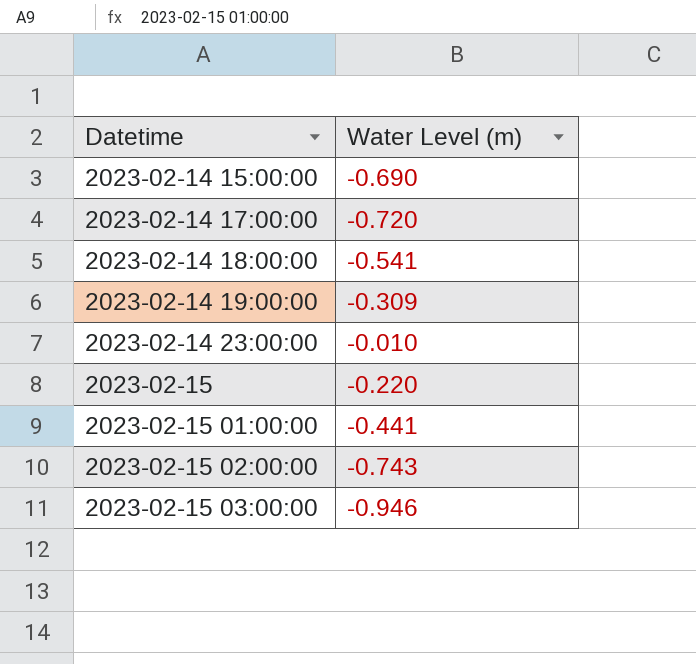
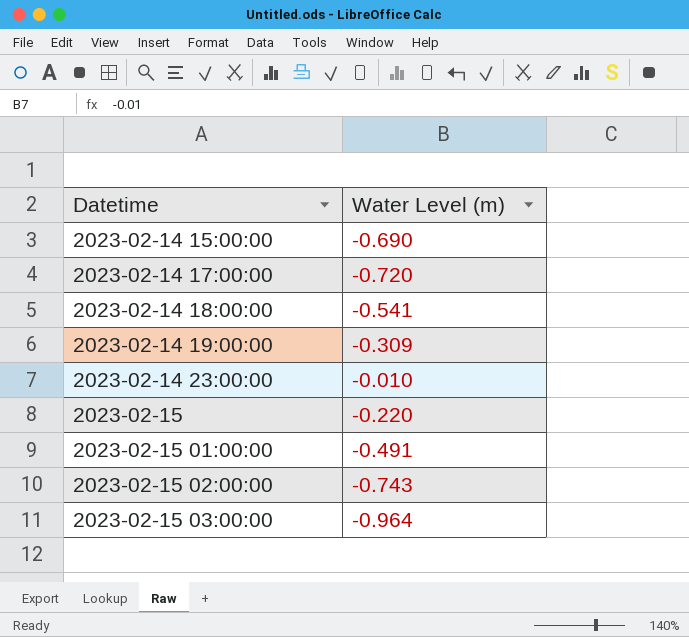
2023-02-15 01:00:00 | Water Level (m): -0.441 -> -0.491
2023-02-15 03:00:00 | Water Level (m): -0.946 -> -0.964

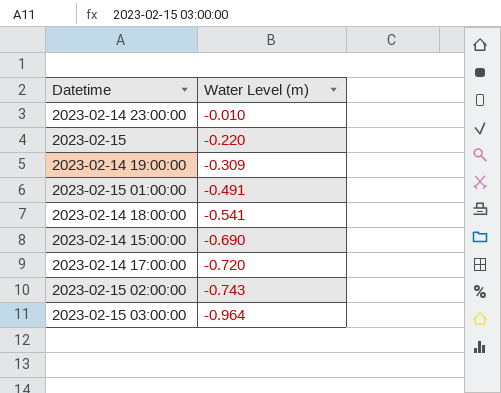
row order: Datetime ascending -> Water Level (m) descending

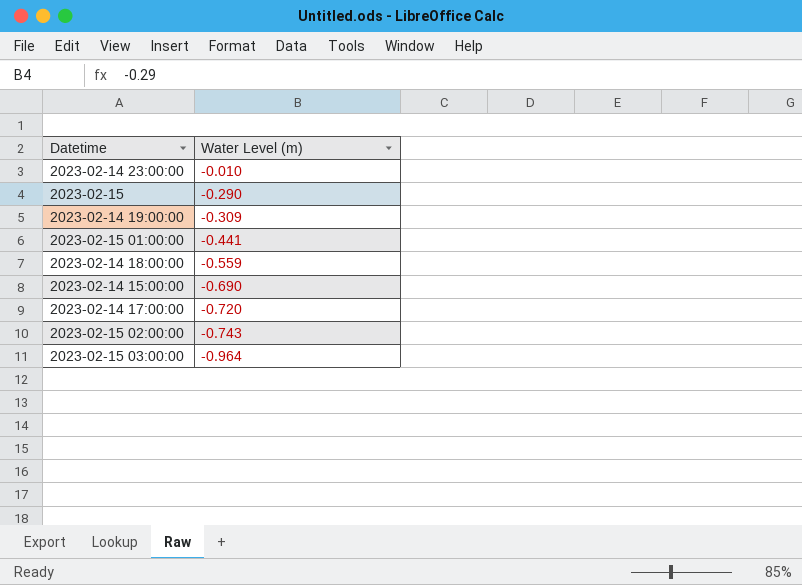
2023-02-15 | Water Level (m): -0.220 -> -0.290
2023-02-15 01:00:00 | Water Level (m): -0.491 -> -0.441
2023-02-14 18:00:00 | Water Level (m): -0.541 -> -0.559

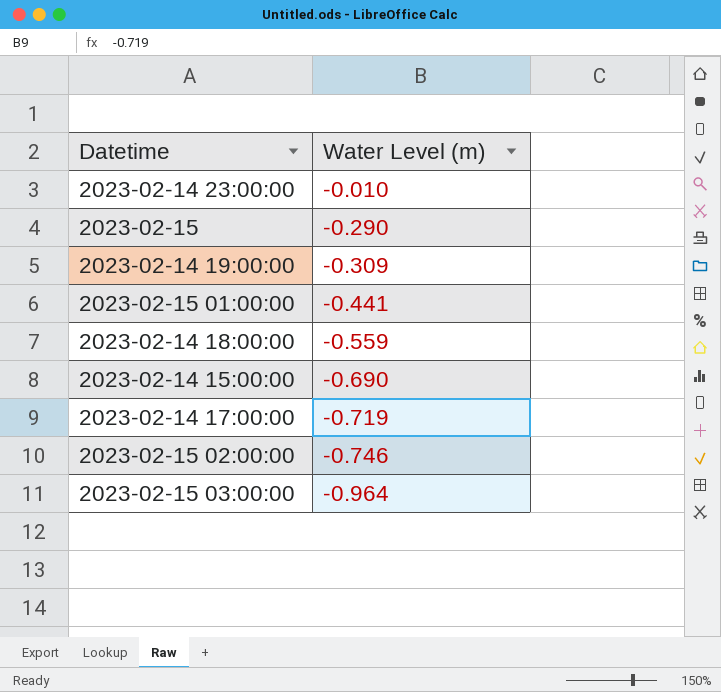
2023-02-14 17:00:00 | Water Level (m): -0.720 -> -0.719
2023-02-15 02:00:00 | Water Level (m): -0.743 -> -0.746

